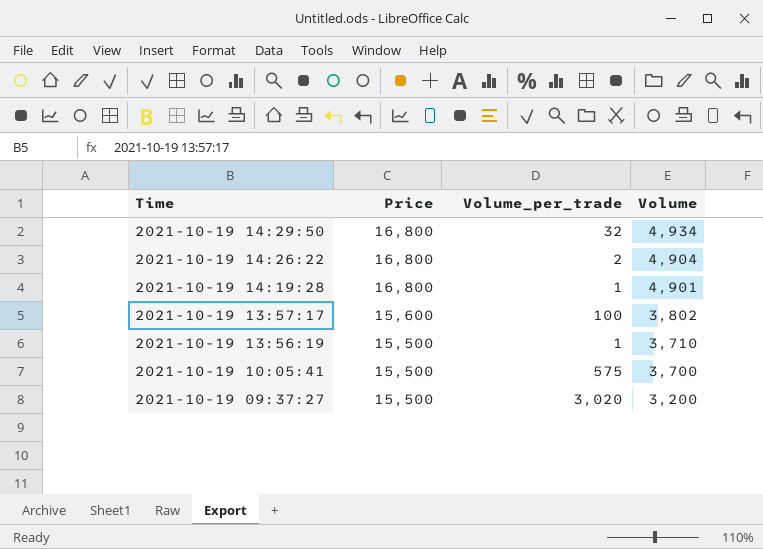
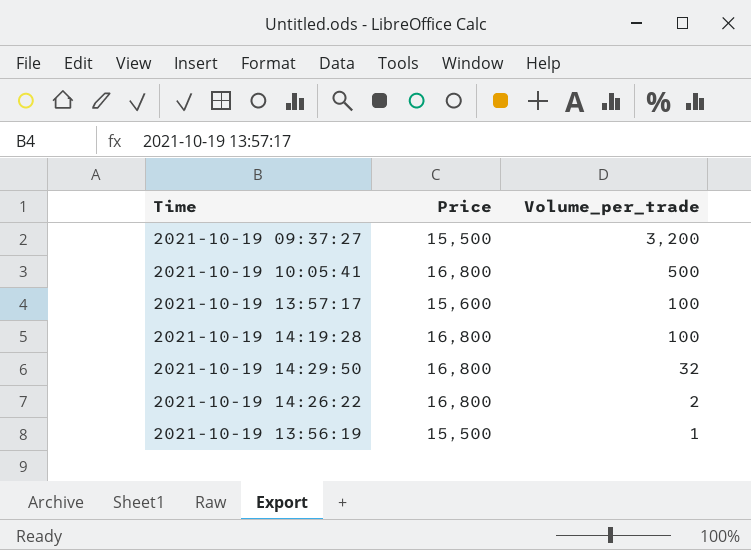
row order: Time descending -> Volume_per_trade descending
column Volume | position: 4 -> none
2021-10-19 09:37:27 | Volume_per_trade: 3,020 -> 3,200
2021-10-19 10:05:41 | Price: 15,500 -> 16,800
2021-10-19 10:05:41 | Volume_per_trade: 575 -> 500
2021-10-19 14:19:28 | Volume_per_trade: 1 -> 100

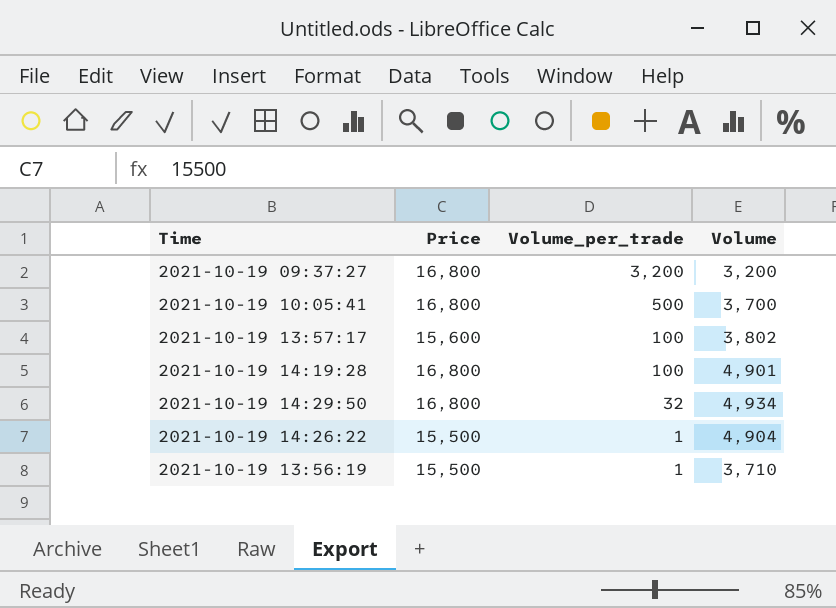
column Volume | position: none -> 4
2021-10-19 09:37:27 | Price: 15,500 -> 16,800
2021-10-19 14:26:22 | Price: 16,800 -> 15,500
2021-10-19 14:26:22 | Volume_per_trade: 2 -> 1

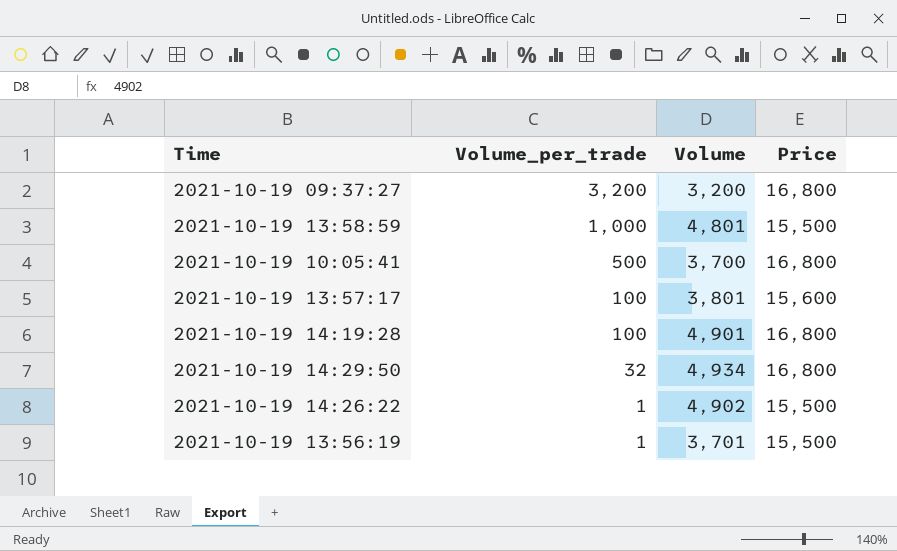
column Price | position: 2 -> 4
row 2021-10-19 13:58:59: none -> 1,000 | 4,801 | 15,500
2021-10-19 13:57:17 | Volume: 3,802 -> 3,801
2021-10-19 14:26:22 | Volume: 4,904 -> 4,902
2021-10-19 13:56:19 | Volume: 3,710 -> 3,701

